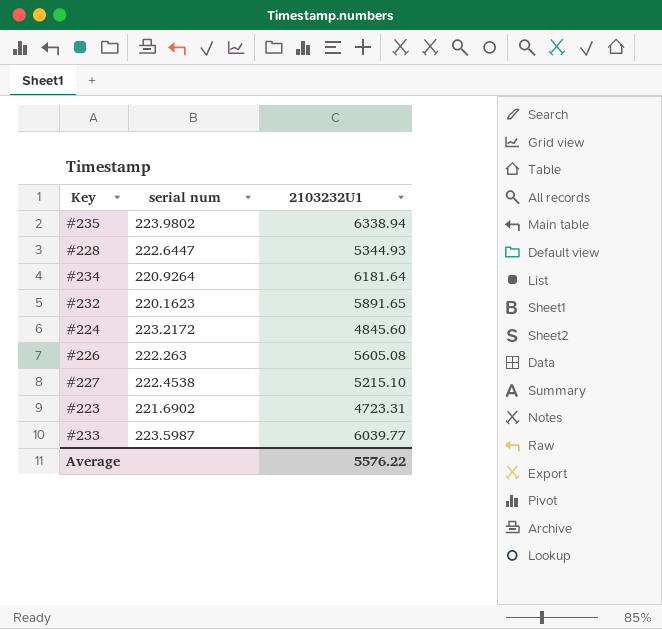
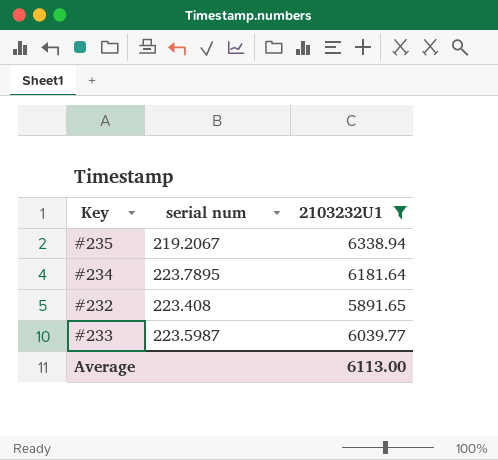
filter: none -> 2103232U1 >= 5891.65
#235 | serial num: 223.9802 -> 219.2067
#234 | serial num: 220.9264 -> 223.7895
#232 | serial num: 220.1623 -> 223.408
Average | 2103232U1: 5576.22 -> 6113.00

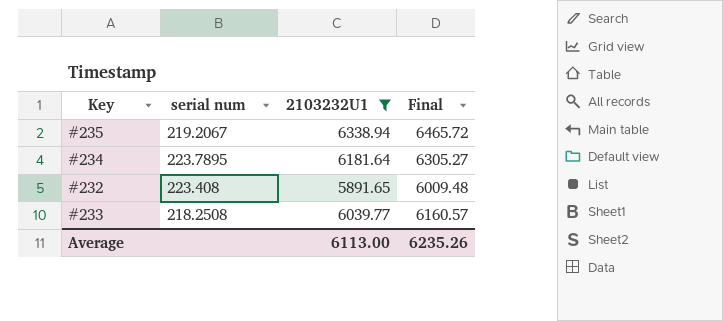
column Final | formula: none -> [2103232U1] * 1.02
#233 | serial num: 223.5987 -> 218.2508

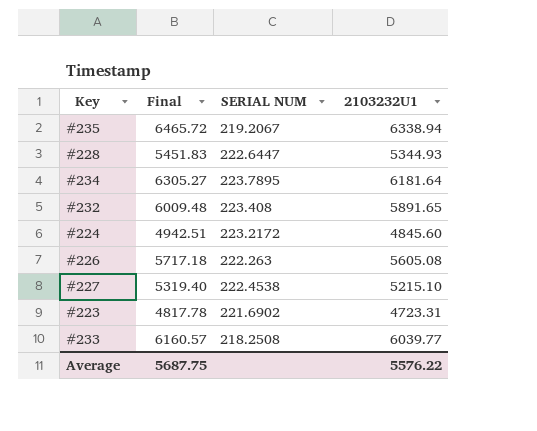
filter: 2103232U1 >= 5891.65 -> none
column Final | position: 4 -> 2
column name: serial num -> SERIAL NUM
Average | Final: 6235.26 -> 5687.75
Average | 2103232U1: 6113.00 -> 5576.22

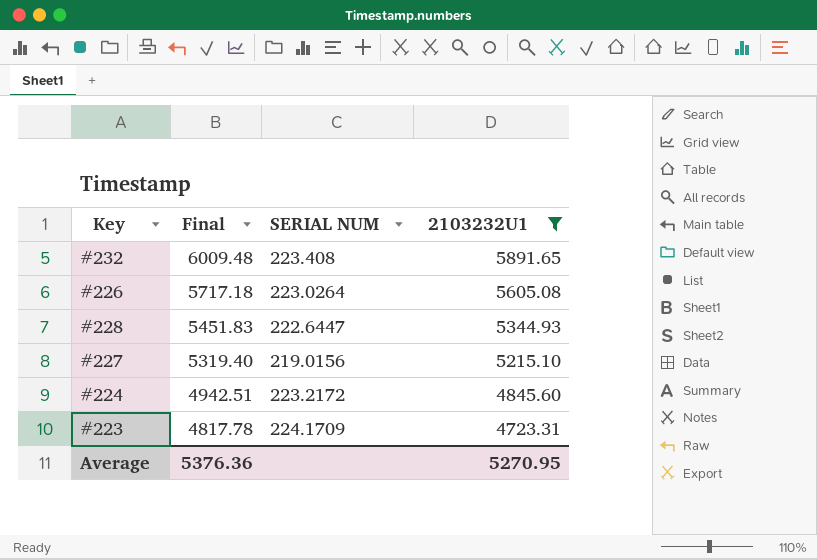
filter: none -> 2103232U1 <= 5891.65
row order: none -> Final descending
#226 | SERIAL NUM: 222.263 -> 223.0264
#227 | SERIAL NUM: 222.4538 -> 219.0156
#223 | SERIAL NUM: 221.6902 -> 224.1709
Average | Final: 5687.75 -> 5376.36
Average | 2103232U1: 5576.22 -> 5270.95

